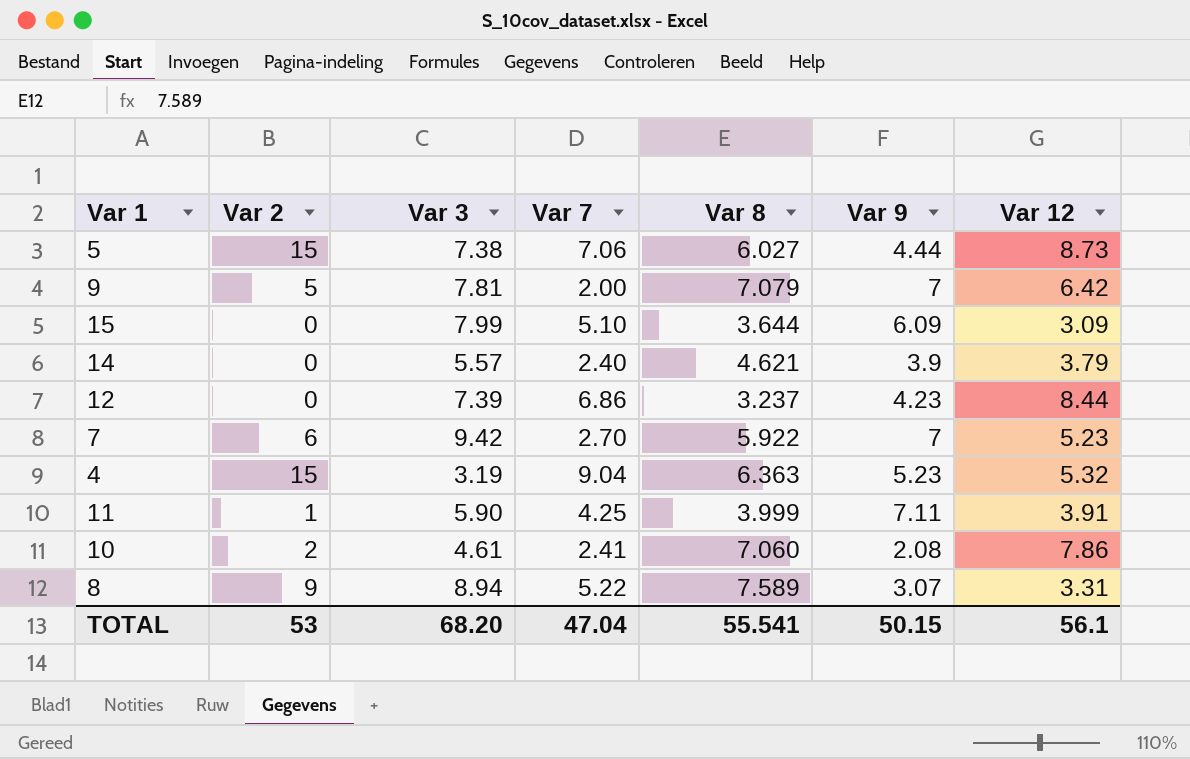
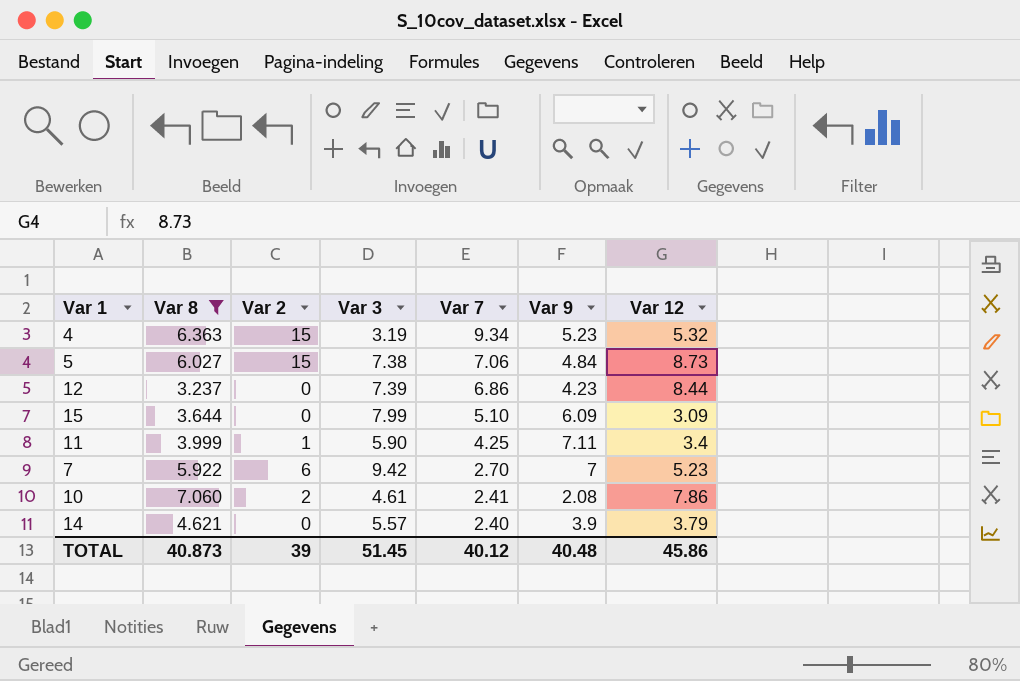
filter: none -> Var 8 <= 7.060
row order: none -> Var 7 descending
column Var 8 | position: 5 -> 2
4 | Var 7: 9.04 -> 9.34
5 | Var 9: 4.44 -> 4.84
11 | Var 12: 3.91 -> 3.4
TOTAL | Var 8: 55.541 -> 40.873
TOTAL | Var 2: 53 -> 39
TOTAL | Var 3: 68.20 -> 51.45
TOTAL | Var 7: 47.04 -> 40.12
TOTAL | Var 9: 50.15 -> 40.48
TOTAL | Var 12: 56.1 -> 45.86

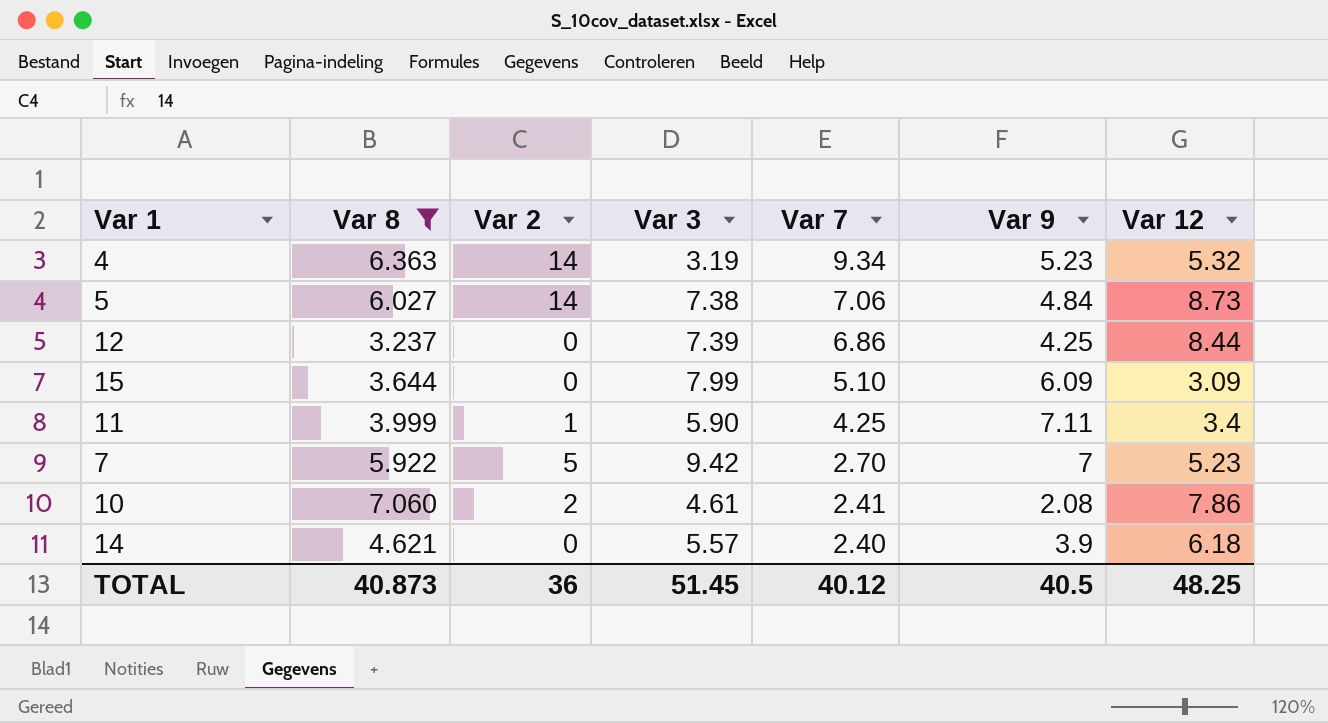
4 | Var 2: 15 -> 14
5 | Var 2: 15 -> 14
12 | Var 9: 4.23 -> 4.25
7 | Var 2: 6 -> 5
14 | Var 12: 3.79 -> 6.18
TOTAL | Var 2: 39 -> 36
TOTAL | Var 9: 40.48 -> 40.5
TOTAL | Var 12: 45.86 -> 48.25

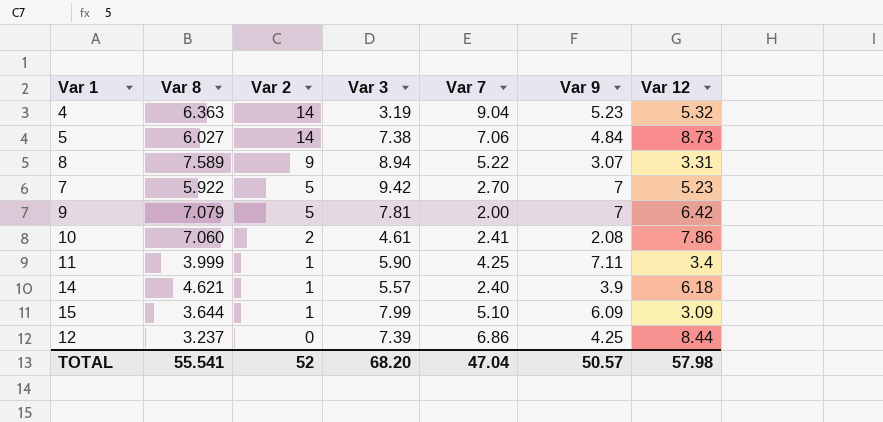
filter: Var 8 <= 7.060 -> none
row order: Var 7 descending -> Var 2 descending
4 | Var 7: 9.34 -> 9.04
14 | Var 2: 0 -> 1
15 | Var 2: 0 -> 1
TOTAL | Var 8: 40.873 -> 55.541
TOTAL | Var 2: 36 -> 52
TOTAL | Var 3: 51.45 -> 68.20
TOTAL | Var 7: 40.12 -> 47.04
TOTAL | Var 9: 40.5 -> 50.57
TOTAL | Var 12: 48.25 -> 57.98

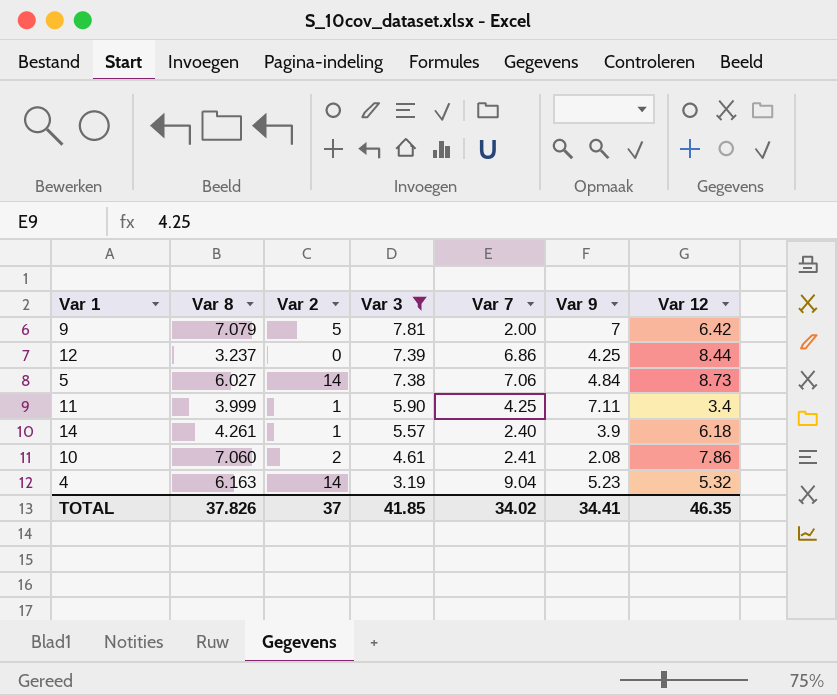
filter: none -> Var 3 <= 7.81
row order: Var 2 descending -> Var 3 descending
14 | Var 8: 4.621 -> 4.261
4 | Var 8: 6.363 -> 6.163
TOTAL | Var 8: 55.541 -> 37.826
TOTAL | Var 2: 52 -> 37
TOTAL | Var 3: 68.20 -> 41.85
TOTAL | Var 7: 47.04 -> 34.02
TOTAL | Var 9: 50.57 -> 34.41
TOTAL | Var 12: 57.98 -> 46.35

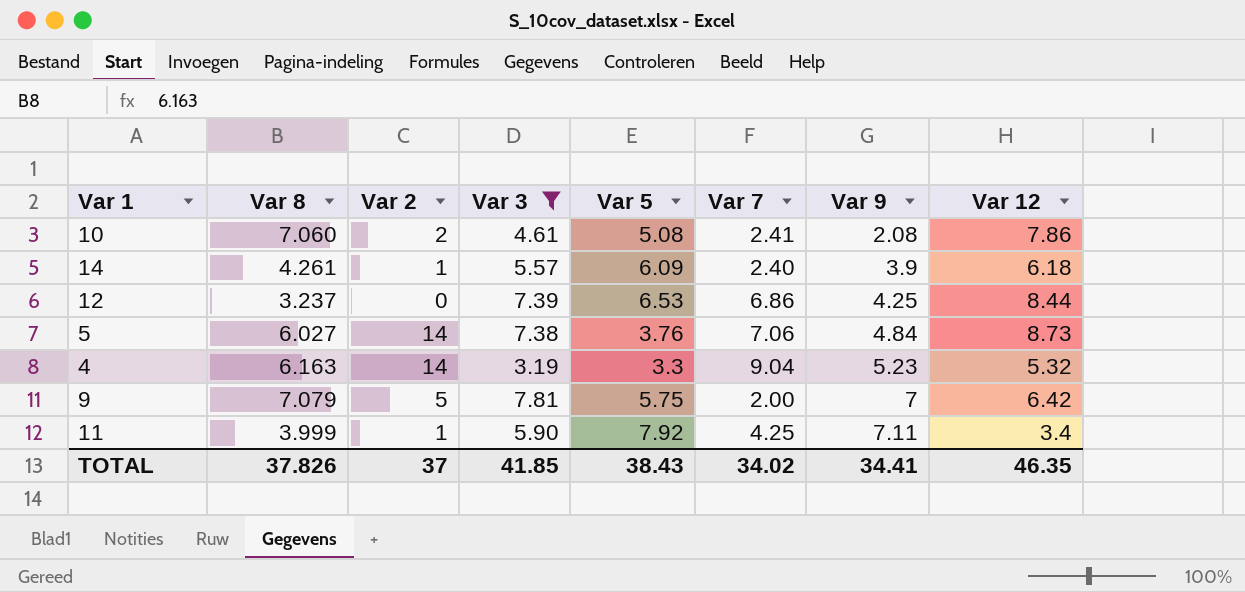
row order: Var 3 descending -> Var 9 ascending
column Var 5 | position: none -> 5

